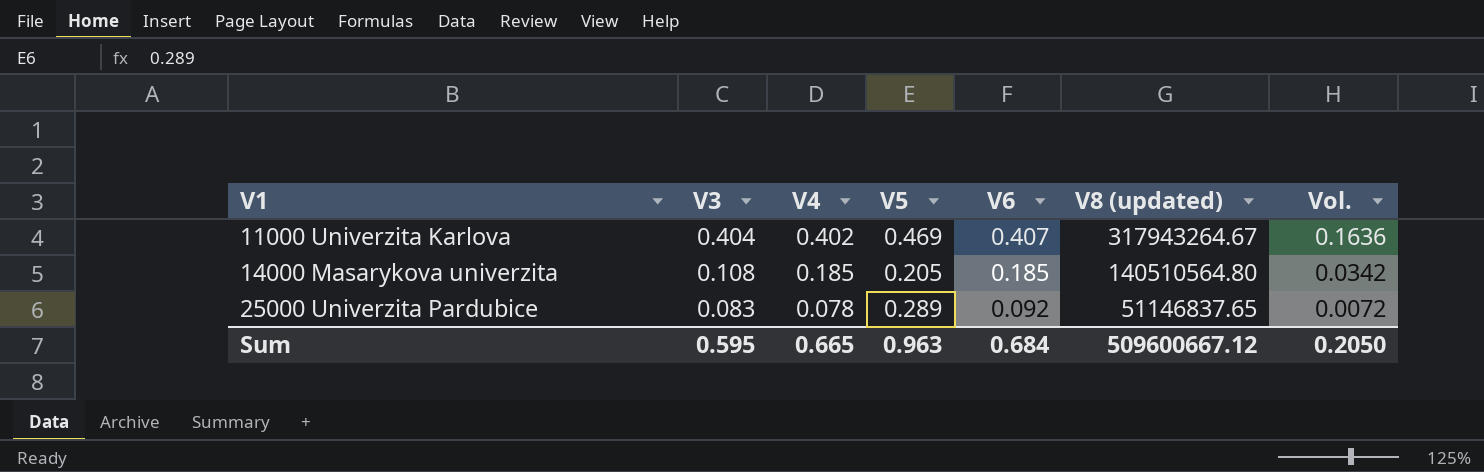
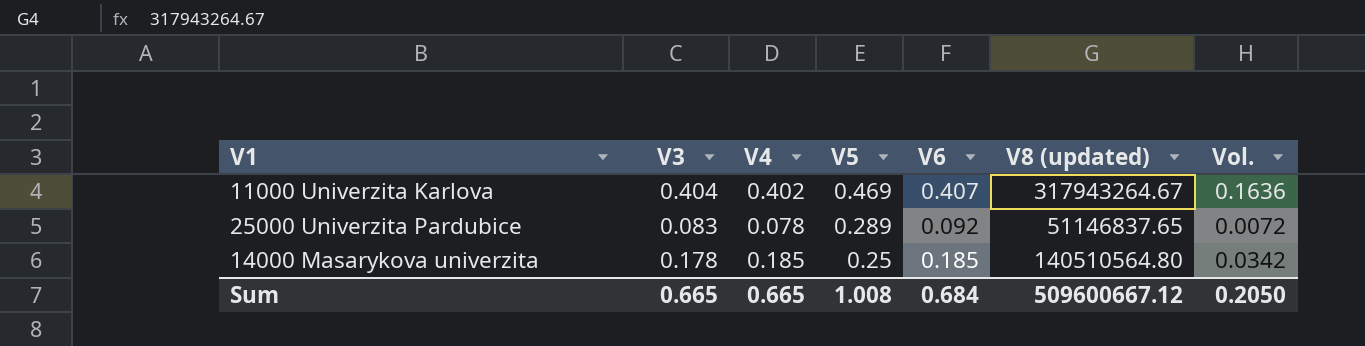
row order: V1 ascending -> V5 descending
14000 Masarykova univerzita | V3: 0.108 -> 0.178
14000 Masarykova univerzita | V5: 0.205 -> 0.25
Sum | V3: 0.595 -> 0.665
Sum | V5: 0.963 -> 1.008

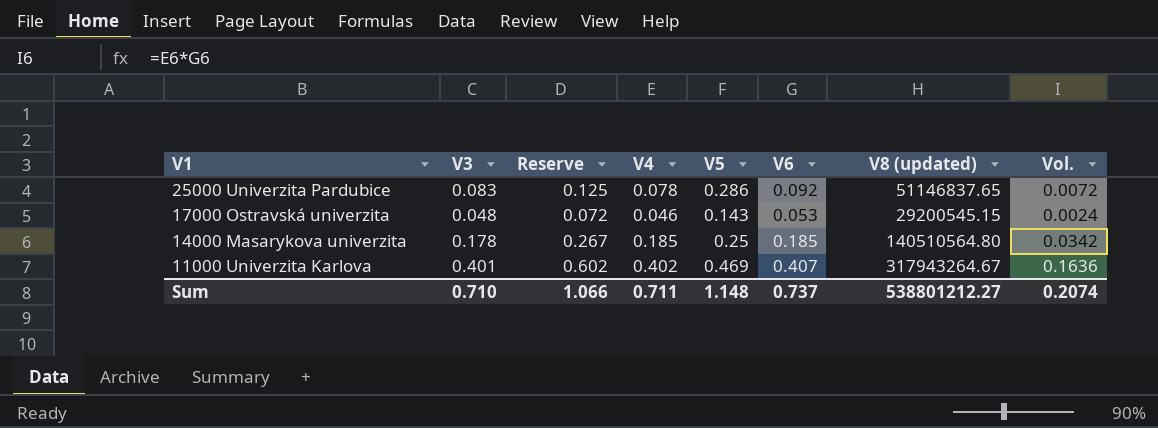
row order: V5 descending -> V1 descending
column Reserve | formula: none -> [V3] * 1.5
25000 Univerzita Pardubice | V5: 0.289 -> 0.286
row 17000 Ostravská univerzita: none -> 0.048 | 0.072 | 0.046 | 0.143 | 0.053 | 29200545.15 | 0.0024
11000 Univerzita Karlova | V3: 0.404 -> 0.401
Sum | V3: 0.665 -> 0.710
Sum | V4: 0.665 -> 0.711
Sum | V5: 1.008 -> 1.148
Sum | V6: 0.684 -> 0.737
Sum | V8 (updated): 509600667.12 -> 538801212.27
Sum | Vol.: 0.2050 -> 0.2074

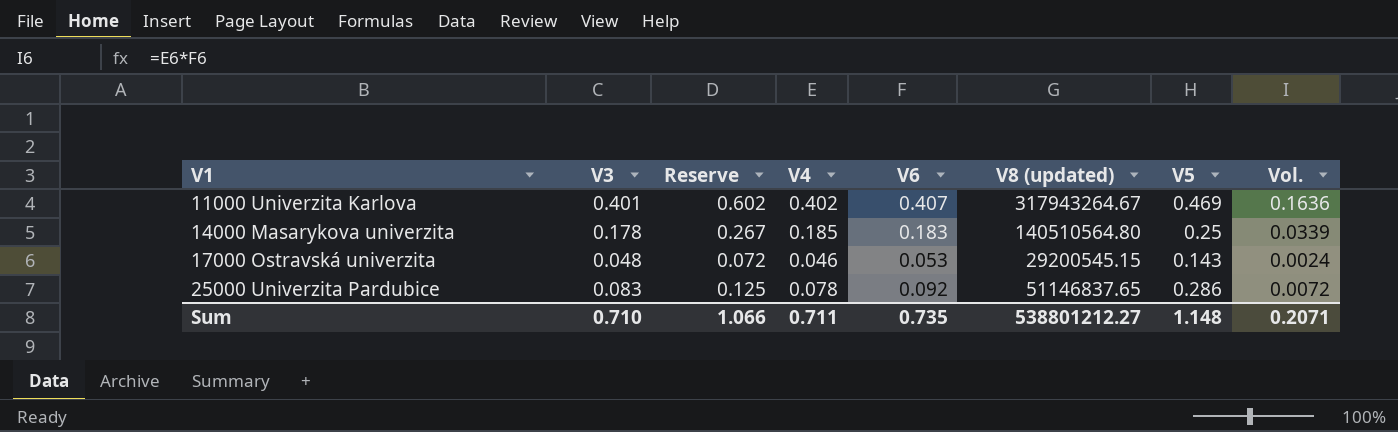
row order: V1 descending -> V1 ascending
column V5 | position: 5 -> 7
14000 Masarykova univerzita | V6: 0.185 -> 0.183
14000 Masarykova univerzita | Vol.: 0.0342 -> 0.0339
Sum | V6: 0.737 -> 0.735
Sum | Vol.: 0.2074 -> 0.2071

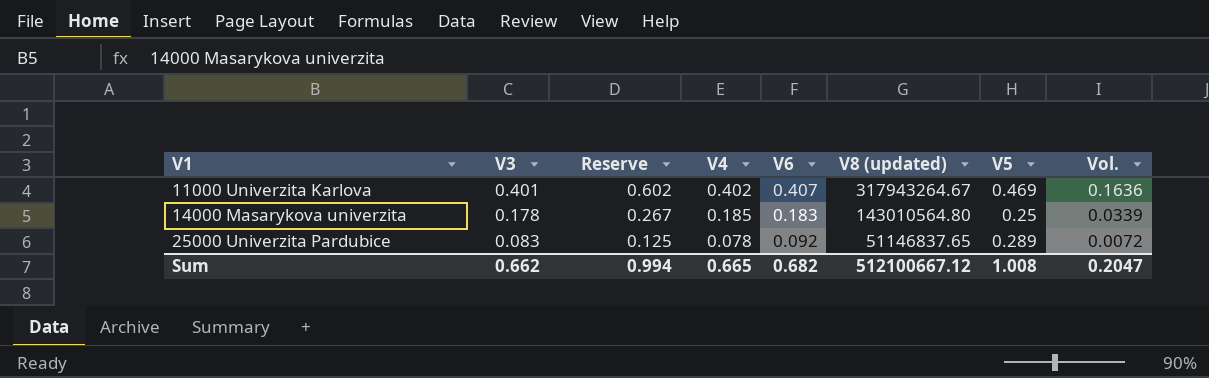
row 17000 Ostravská univerzita: 0.048 | 0.072 | 0.046 | 0.053 | 29200545.15 | 0.143 | 0.0024 -> none
14000 Masarykova univerzita | V8 (updated): 140510564.80 -> 143010564.80
25000 Univerzita Pardubice | V5: 0.286 -> 0.289
Sum | V3: 0.710 -> 0.662
Sum | Reserve: 1.066 -> 0.994
Sum | V4: 0.711 -> 0.665
Sum | V6: 0.735 -> 0.682
Sum | V8 (updated): 538801212.27 -> 512100667.12
Sum | V5: 1.148 -> 1.008
Sum | Vol.: 0.2071 -> 0.2047

